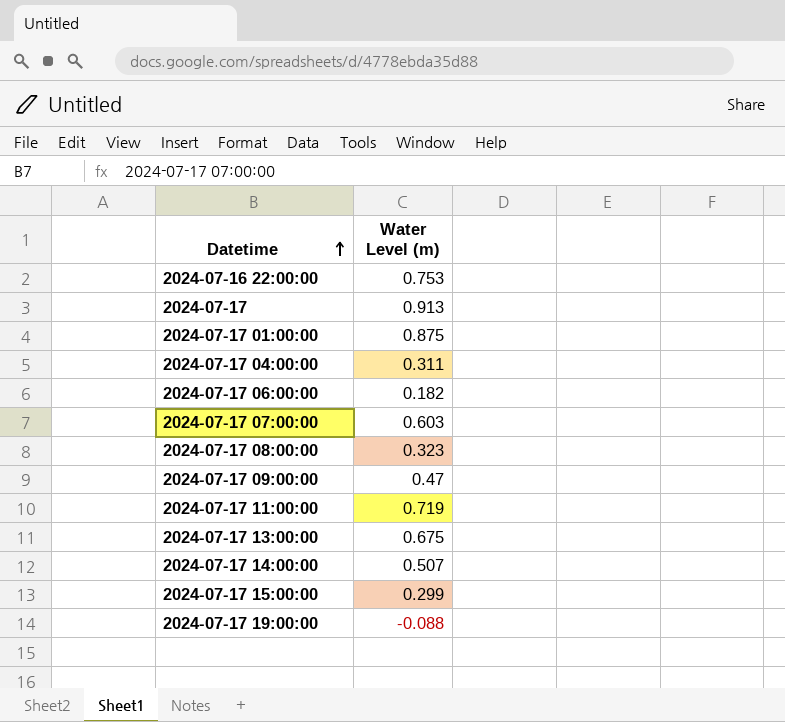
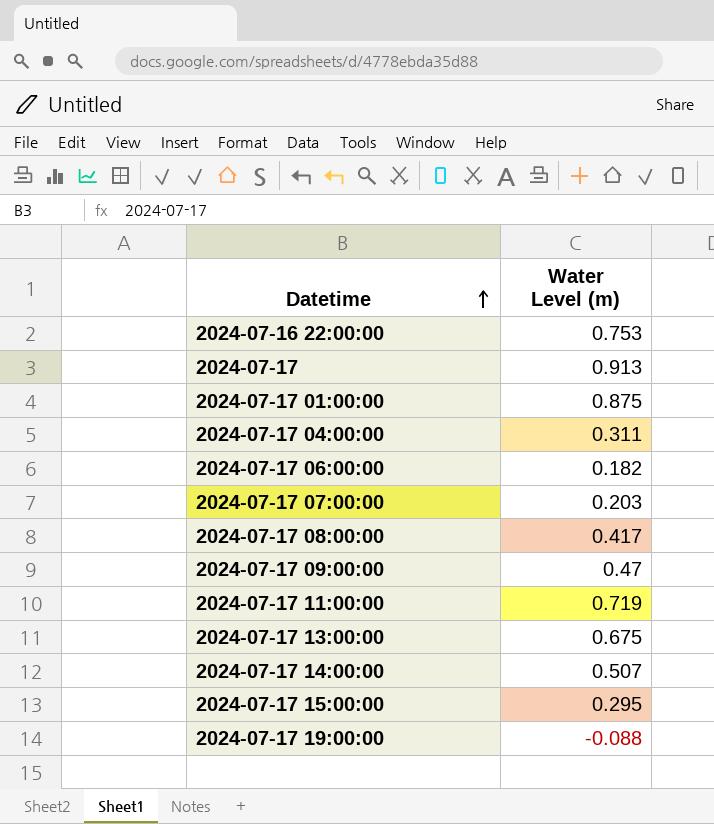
2024-07-17 07:00:00 | Water Level (m): 0.603 -> 0.203
2024-07-17 08:00:00 | Water Level (m): 0.323 -> 0.417
2024-07-17 15:00:00 | Water Level (m): 0.299 -> 0.295

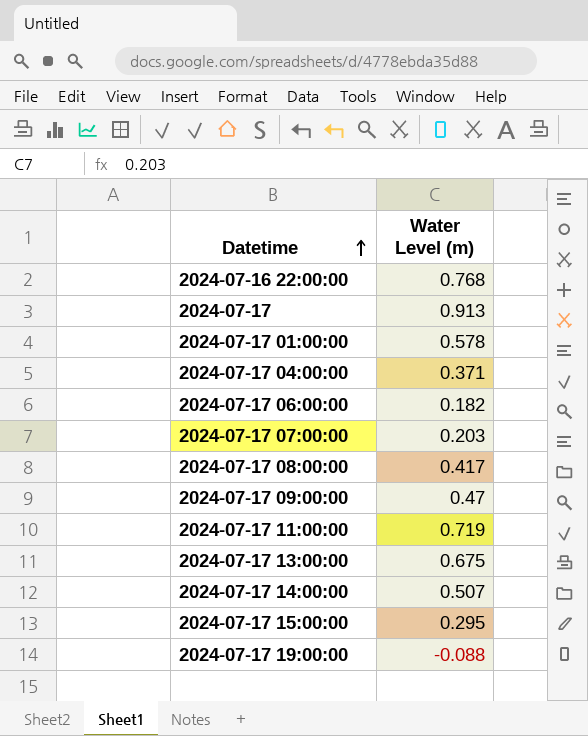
2024-07-16 22:00:00 | Water Level (m): 0.753 -> 0.768
2024-07-17 01:00:00 | Water Level (m): 0.875 -> 0.578
2024-07-17 04:00:00 | Water Level (m): 0.311 -> 0.371

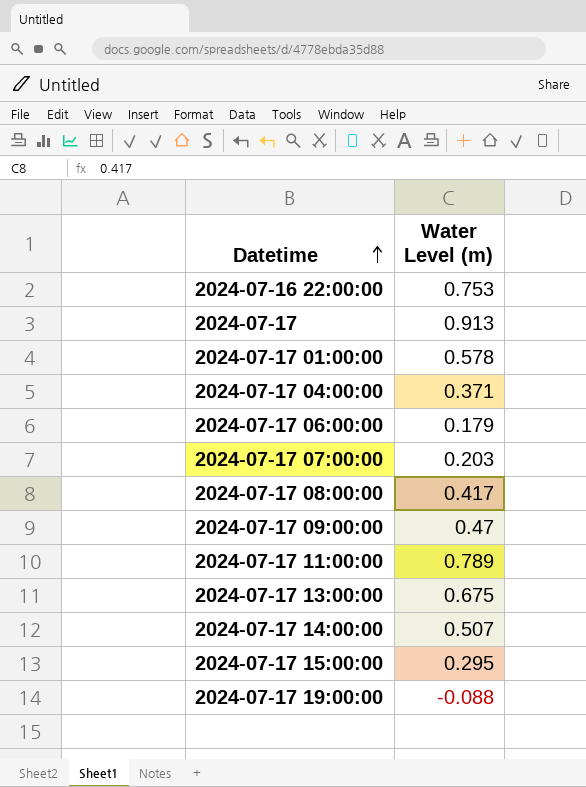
2024-07-16 22:00:00 | Water Level (m): 0.768 -> 0.753
2024-07-17 06:00:00 | Water Level (m): 0.182 -> 0.179
2024-07-17 11:00:00 | Water Level (m): 0.719 -> 0.789

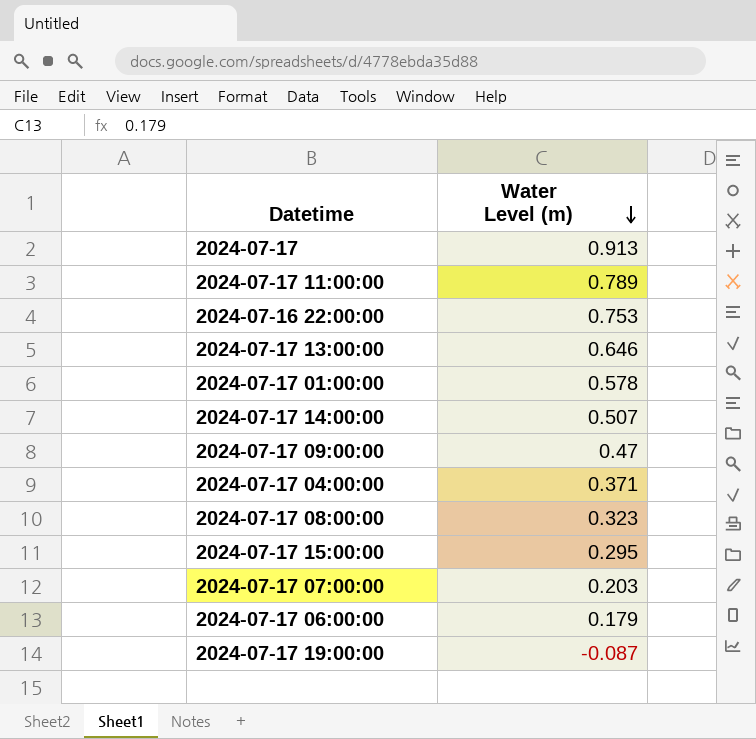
row order: Datetime ascending -> Water Level (m) descending
2024-07-17 13:00:00 | Water Level (m): 0.675 -> 0.646
2024-07-17 08:00:00 | Water Level (m): 0.417 -> 0.323
2024-07-17 19:00:00 | Water Level (m): -0.088 -> -0.087

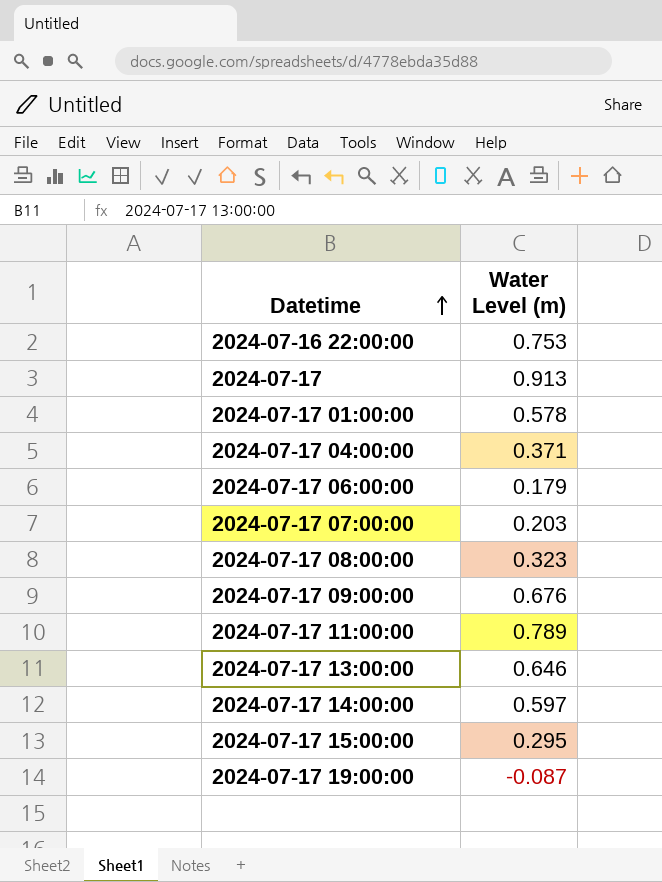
row order: Water Level (m) descending -> Datetime ascending
2024-07-17 09:00:00 | Water Level (m): 0.47 -> 0.676
2024-07-17 14:00:00 | Water Level (m): 0.507 -> 0.597

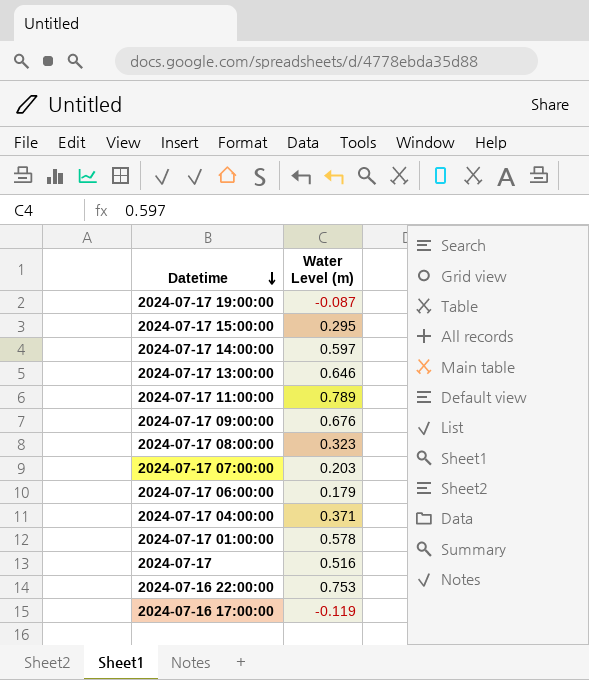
row order: Datetime ascending -> Datetime descending
2024-07-17 | Water Level (m): 0.913 -> 0.516
row 2024-07-16 17:00:00: none -> -0.119

